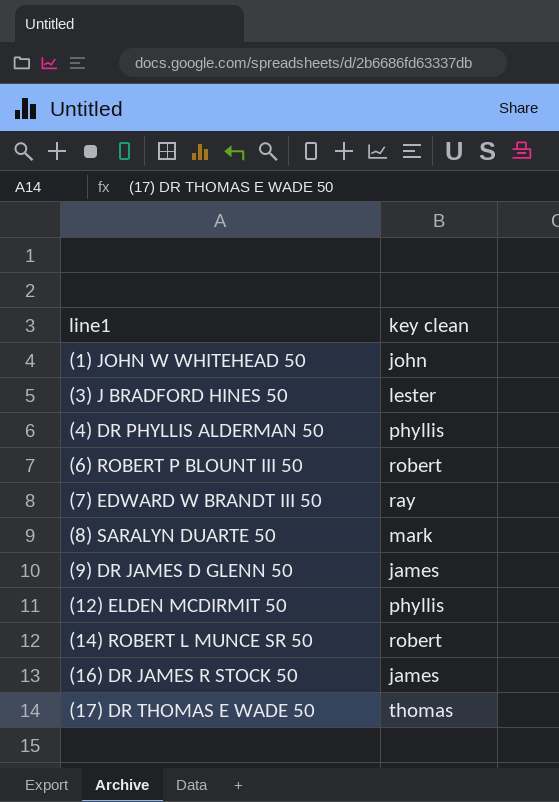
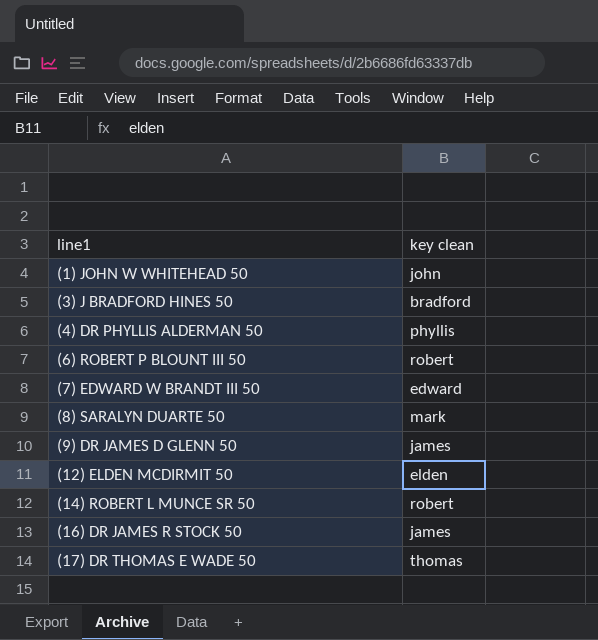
(3) J BRADFORD HINES 50 | key clean: lester -> bradford
(7) EDWARD W BRANDT III 50 | key clean: ray -> edward
(12) ELDEN MCDIRMIT 50 | key clean: phyllis -> elden

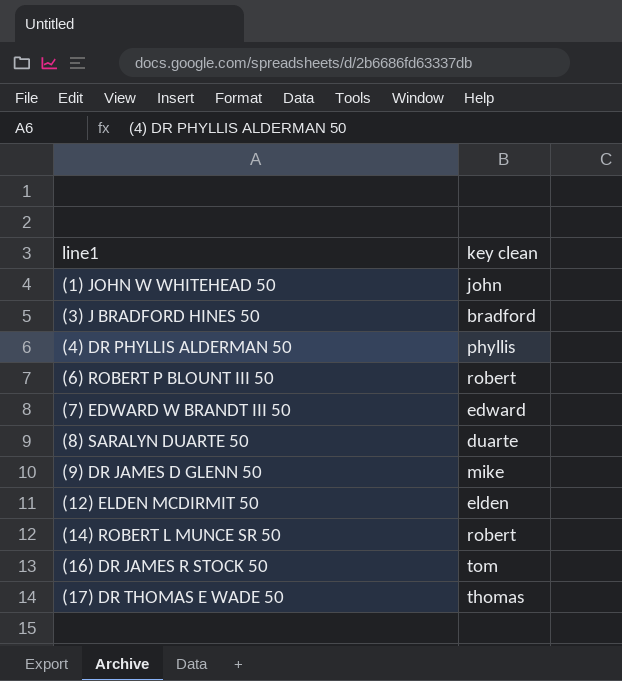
(8) SARALYN DUARTE 50 | key clean: mark -> duarte
(9) DR JAMES D GLENN 50 | key clean: james -> mike
(16) DR JAMES R STOCK 50 | key clean: james -> tom

